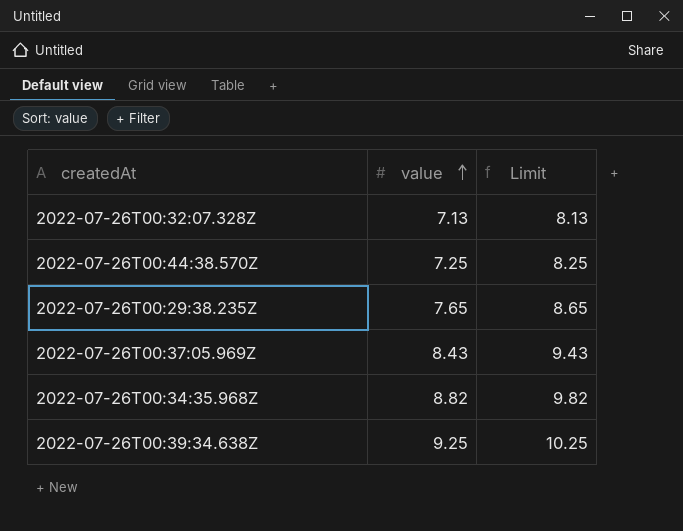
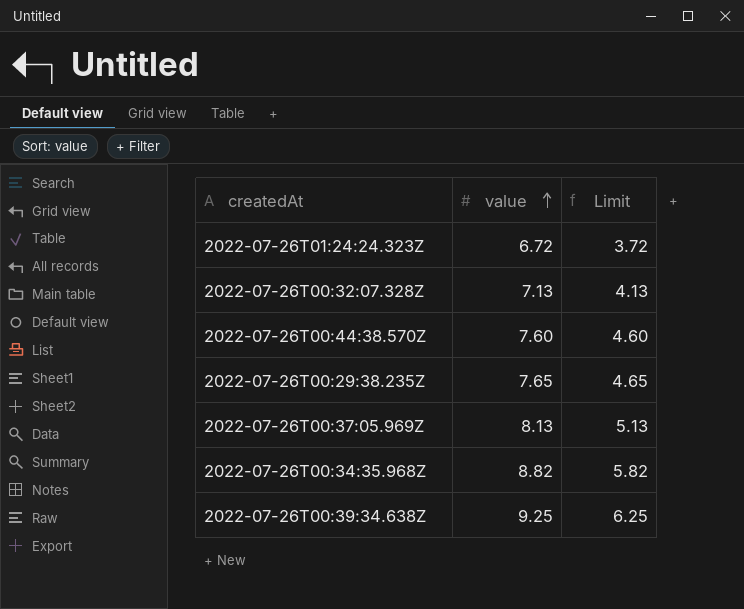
column Limit | formula: [value] + 1 -> [value] - 3
row 2022-07-26T01:24:24.323Z: none -> 6.72 | 3.72
2022-07-26T00:44:38.570Z | value: 7.25 -> 7.60
2022-07-26T00:37:05.969Z | value: 8.43 -> 8.13

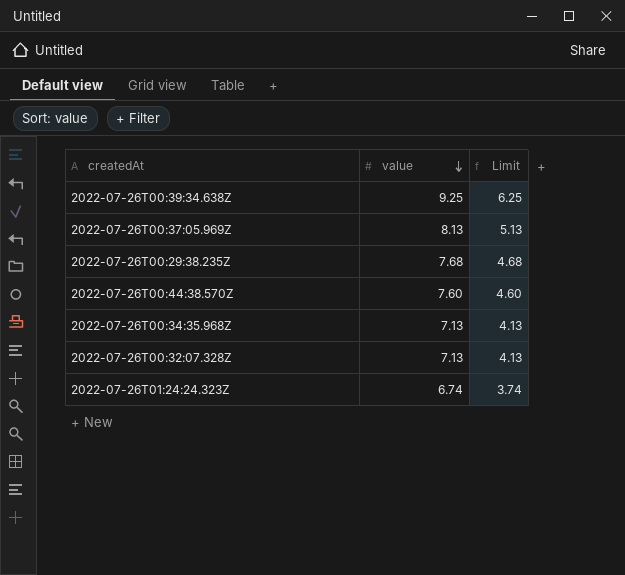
row order: value ascending -> value descending
2022-07-26T00:29:38.235Z | value: 7.65 -> 7.68
2022-07-26T00:29:38.235Z | Limit: 4.65 -> 4.68
2022-07-26T00:34:35.968Z | value: 8.82 -> 7.13
2022-07-26T00:34:35.968Z | Limit: 5.82 -> 4.13
2022-07-26T01:24:24.323Z | value: 6.72 -> 6.74
2022-07-26T01:24:24.323Z | Limit: 3.72 -> 3.74

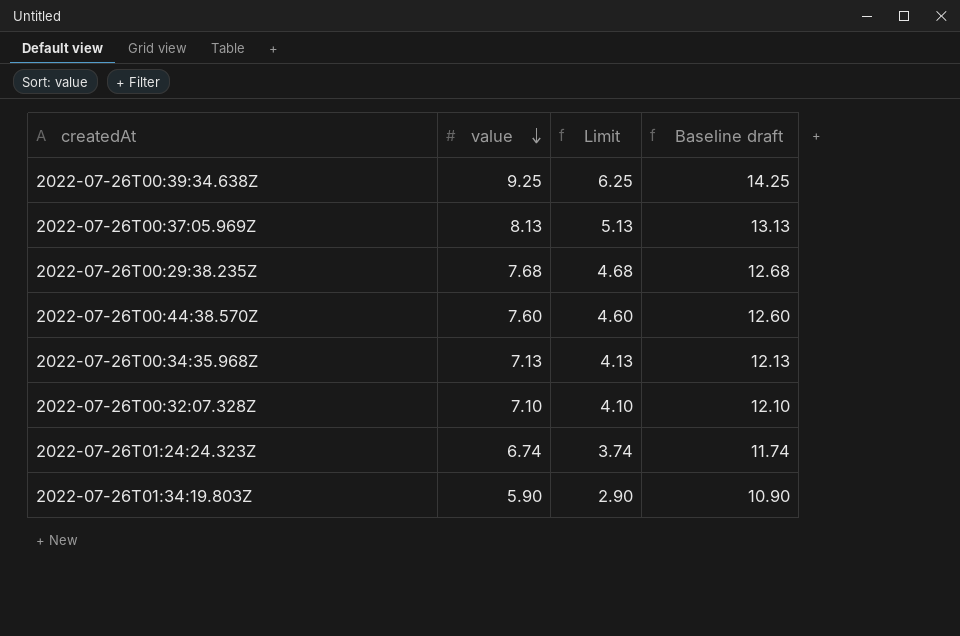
column Baseline draft | formula: none -> [value] + 5
2022-07-26T00:32:07.328Z | value: 7.13 -> 7.10
2022-07-26T00:32:07.328Z | Limit: 4.13 -> 4.10
row 2022-07-26T01:34:19.803Z: none -> 5.90 | 2.90 | 10.90

